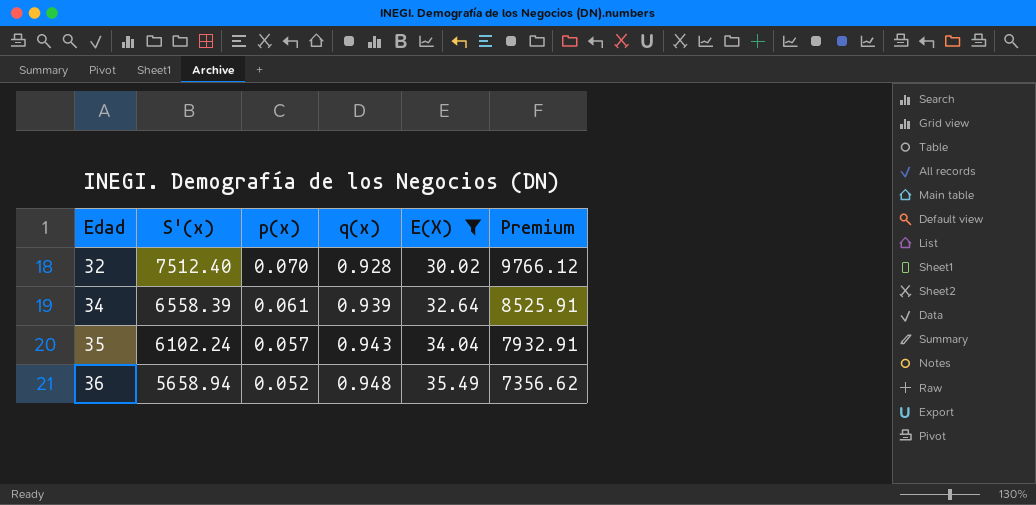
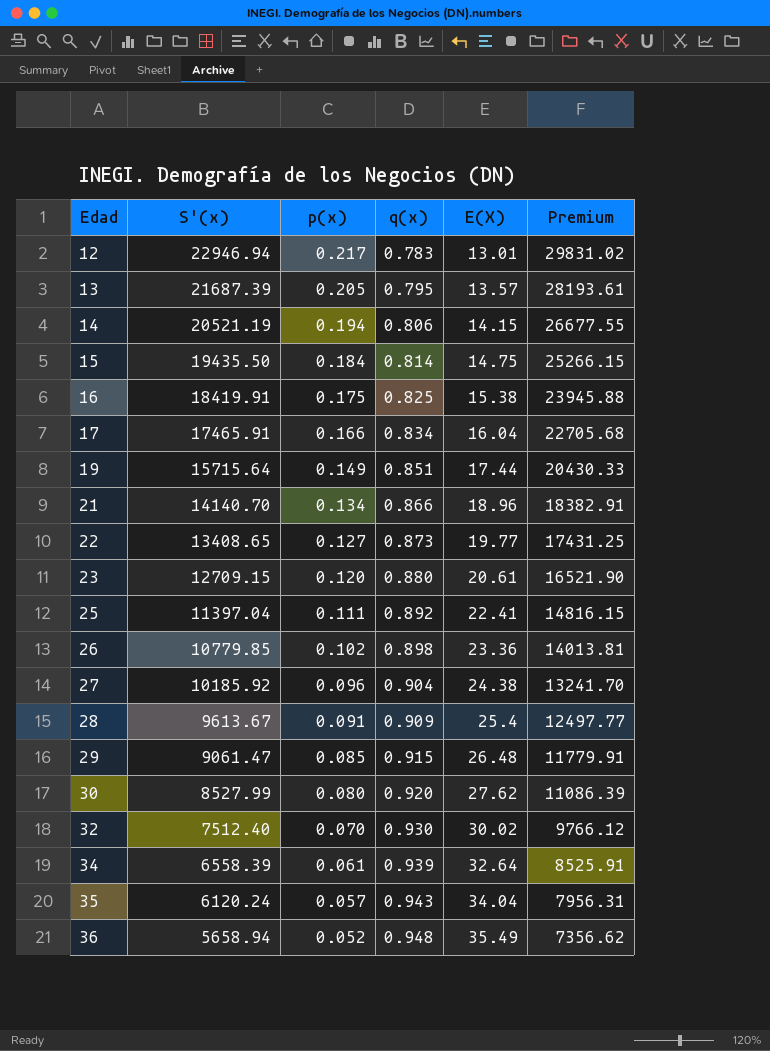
filter: E(X) >= 30.02 -> none
32 | q(x): 0.928 -> 0.930
35 | S'(x): 6102.24 -> 6120.24
35 | Premium: 7932.91 -> 7956.31

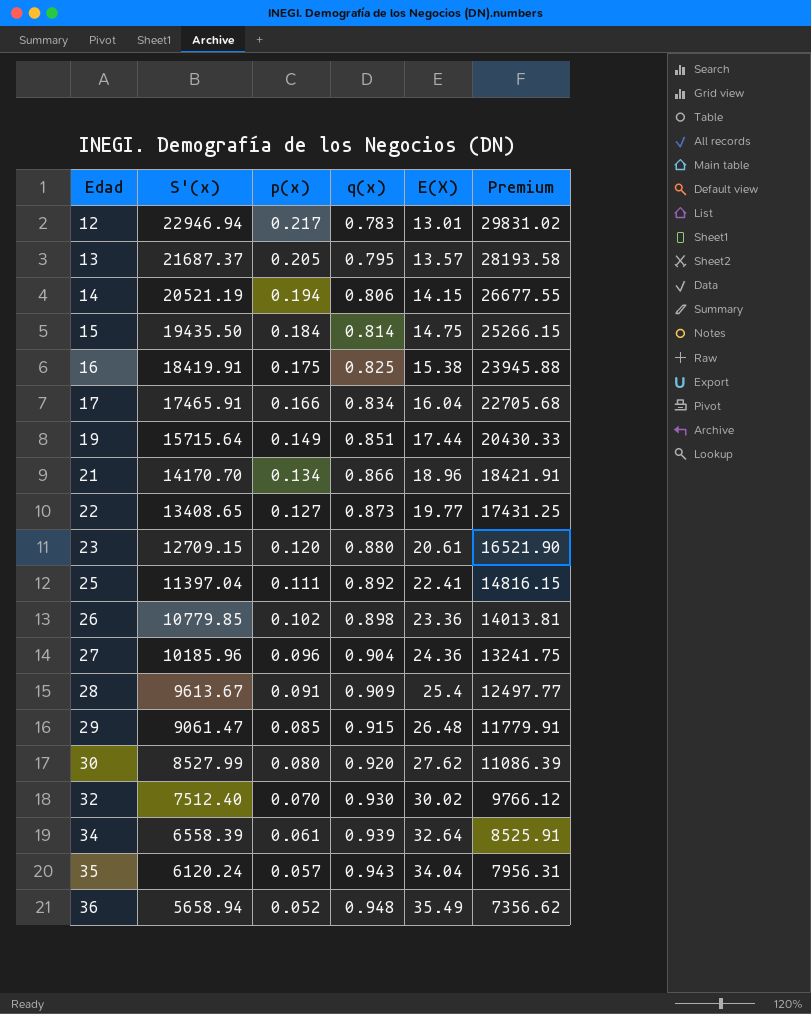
13 | S'(x): 21687.39 -> 21687.37
13 | Premium: 28193.61 -> 28193.58
21 | S'(x): 14140.70 -> 14170.70
21 | Premium: 18382.91 -> 18421.91
27 | S'(x): 10185.92 -> 10185.96
27 | E(X): 24.38 -> 24.36
27 | Premium: 13241.70 -> 13241.75

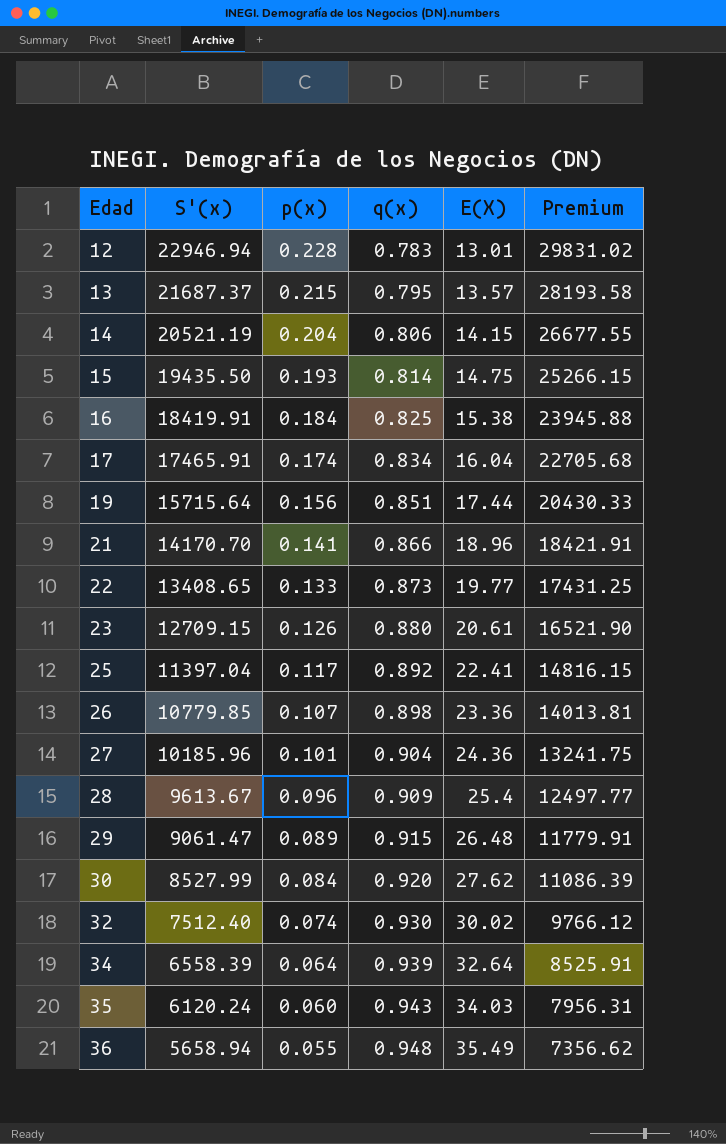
12 | p(x): 0.217 -> 0.228
13 | p(x): 0.205 -> 0.215
14 | p(x): 0.194 -> 0.204
15 | p(x): 0.184 -> 0.193
16 | p(x): 0.175 -> 0.184
17 | p(x): 0.166 -> 0.174
19 | p(x): 0.149 -> 0.156
21 | p(x): 0.134 -> 0.141
22 | p(x): 0.127 -> 0.133
23 | p(x): 0.120 -> 0.126
25 | p(x): 0.111 -> 0.117
26 | p(x): 0.102 -> 0.107
27 | p(x): 0.096 -> 0.101
28 | p(x): 0.091 -> 0.096
29 | p(x): 0.085 -> 0.089
30 | p(x): 0.080 -> 0.084
32 | p(x): 0.070 -> 0.074
34 | p(x): 0.061 -> 0.064
35 | p(x): 0.057 -> 0.060
35 | E(X): 34.04 -> 34.03
36 | p(x): 0.052 -> 0.055

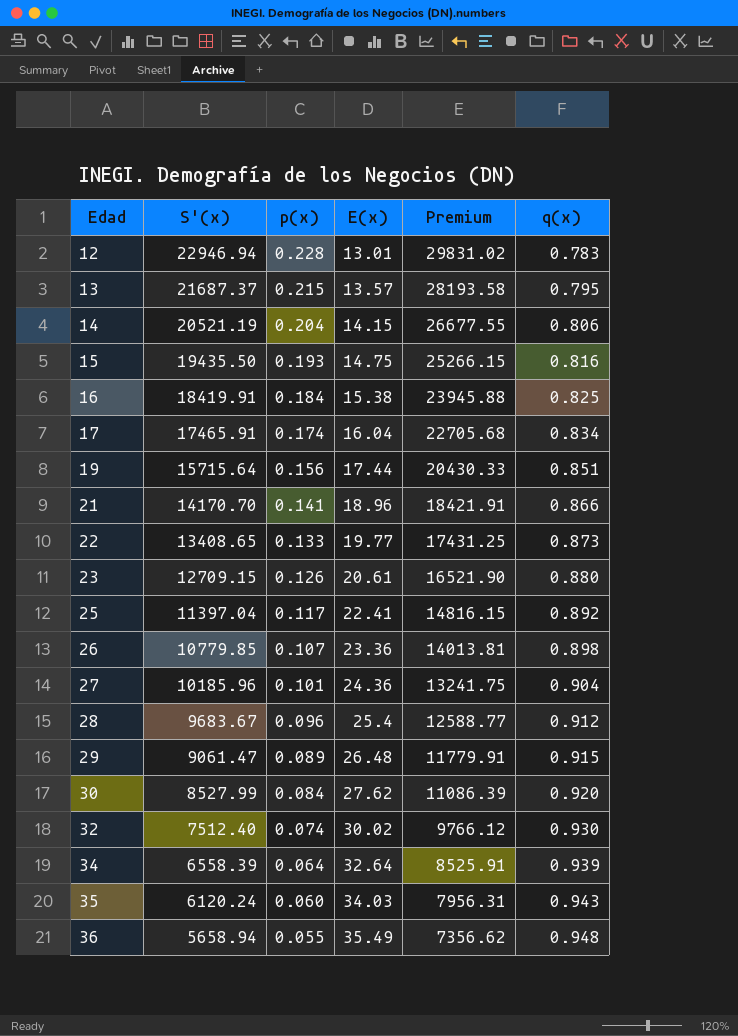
column name: E(X) -> E(x)
column q(x) | position: 4 -> 6
15 | q(x): 0.814 -> 0.816
28 | S'(x): 9613.67 -> 9683.67
28 | Premium: 12497.77 -> 12588.77
28 | q(x): 0.909 -> 0.912

